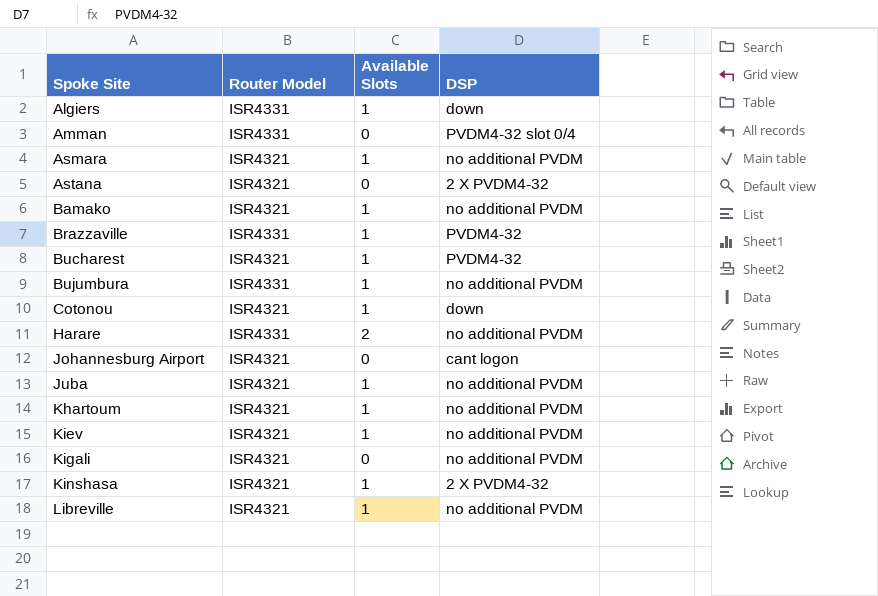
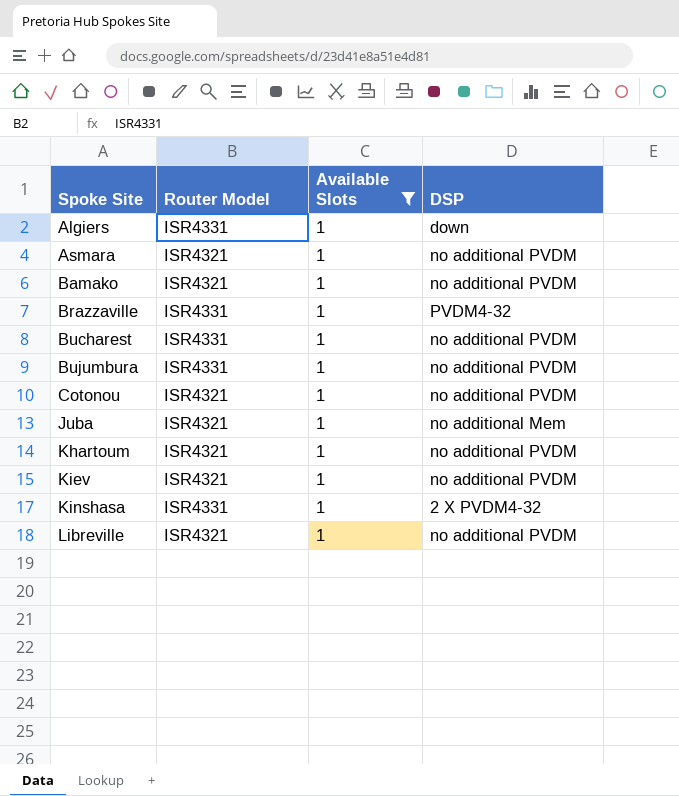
filter: none -> Available Slots = 1
Bucharest | Router Model: ISR4321 -> ISR4331
Bucharest | DSP: PVDM4-32 -> no additional PVDM
Cotonou | DSP: down -> no additional PVDM
Juba | DSP: no additional PVDM -> no additional Mem
Kinshasa | Router Model: ISR4321 -> ISR4331

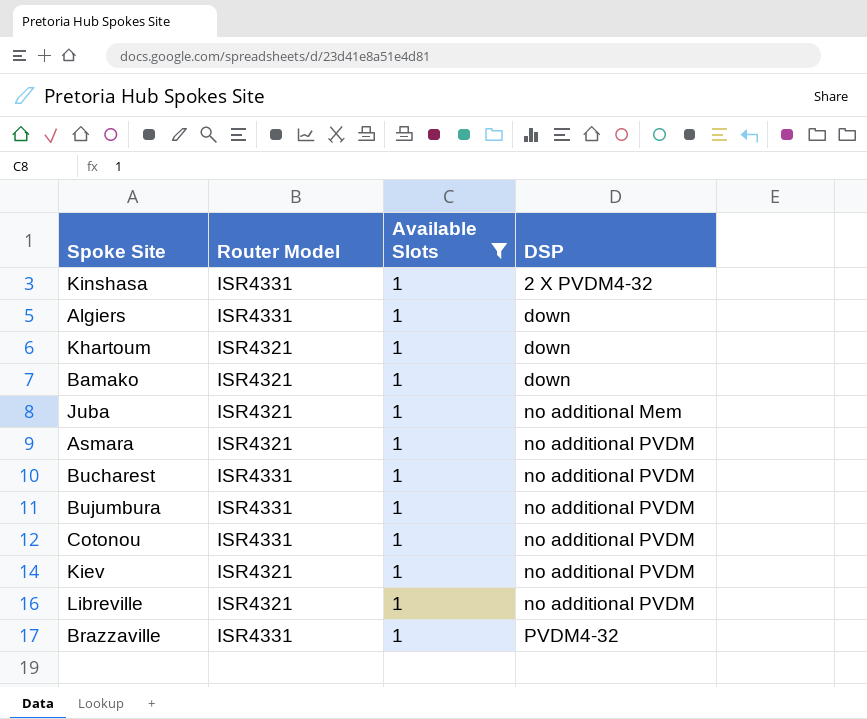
row order: Spoke Site ascending -> DSP ascending
Khartoum | DSP: no additional PVDM -> down
Bamako | DSP: no additional PVDM -> down
Cotonou | Router Model: ISR4321 -> ISR4331

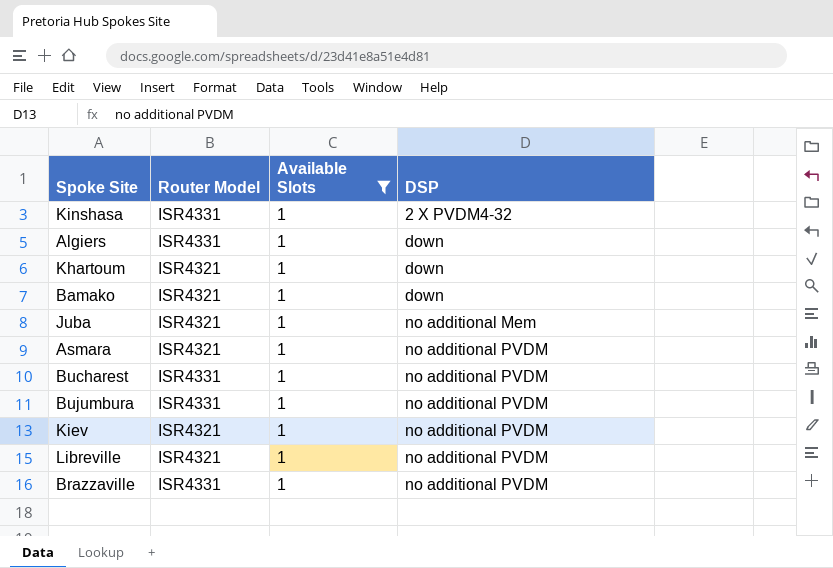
row Cotonou: ISR4331 | 1 | no additional PVDM -> none
Brazzaville | DSP: PVDM4-32 -> no additional PVDM

